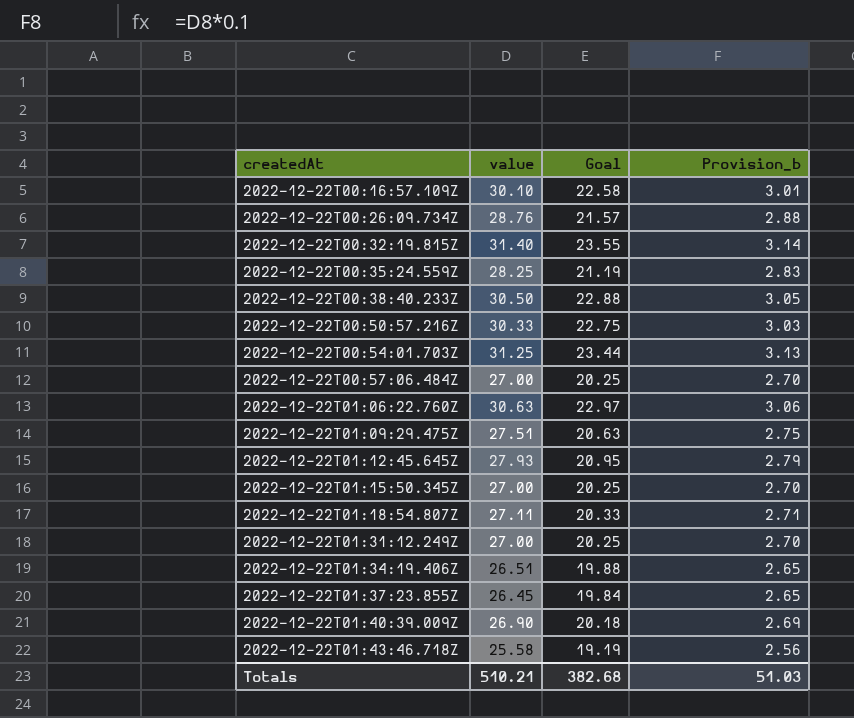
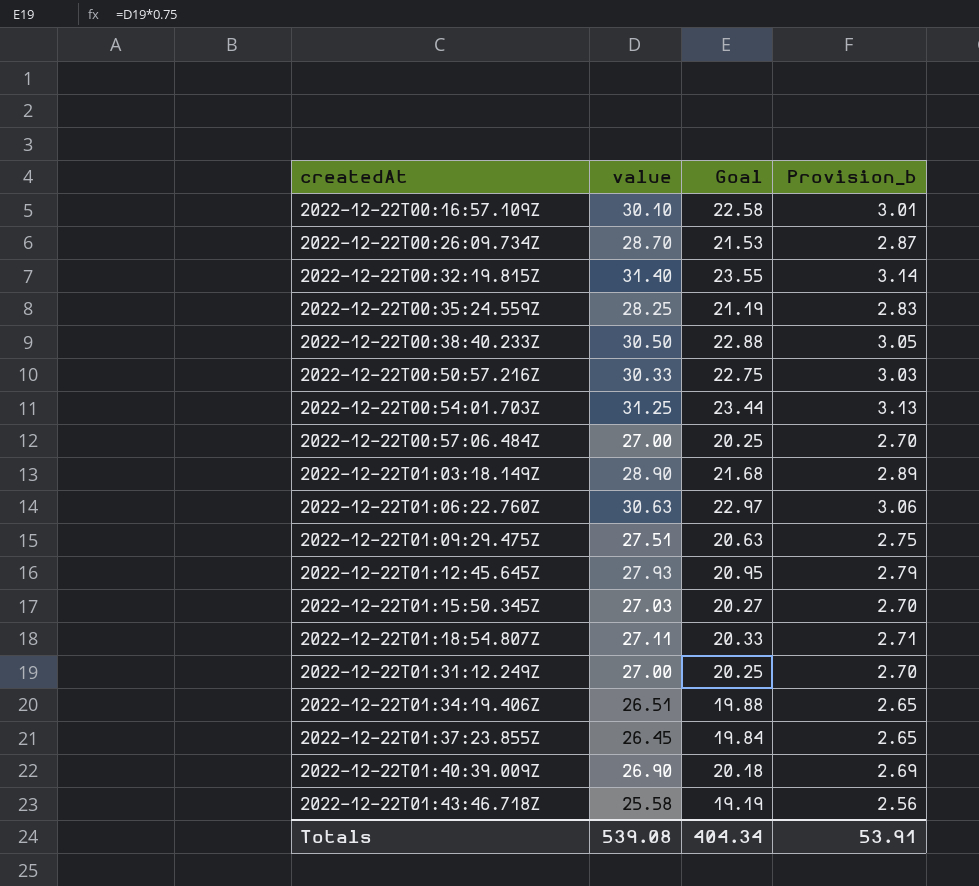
2022-12-22T00:26:09.734Z | value: 28.76 -> 28.70
2022-12-22T00:26:09.734Z | Goal: 21.57 -> 21.53
2022-12-22T00:26:09.734Z | Provision_b: 2.88 -> 2.87
row 2022-12-22T01:03:18.149Z: none -> 28.90 | 21.68 | 2.89
2022-12-22T01:15:50.345Z | value: 27.00 -> 27.03
2022-12-22T01:15:50.345Z | Goal: 20.25 -> 20.27
Totals | value: 510.21 -> 539.08
Totals | Goal: 382.68 -> 404.34
Totals | Provision_b: 51.03 -> 53.91

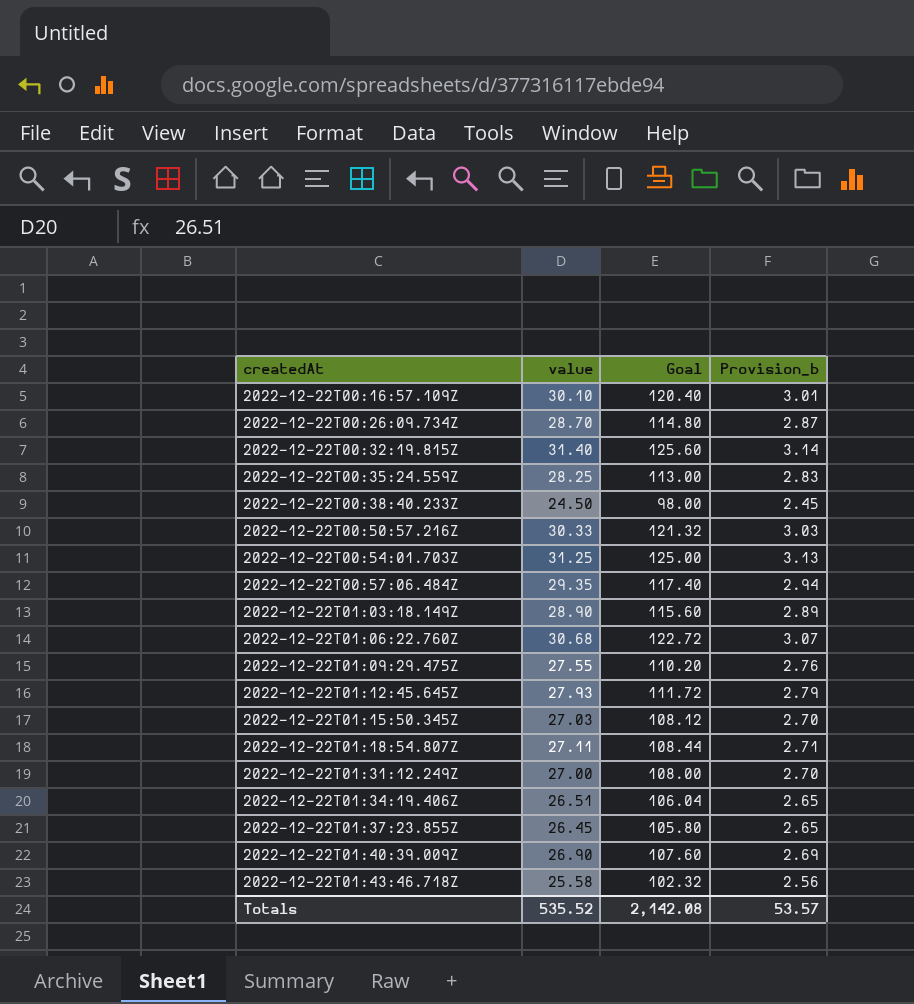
column Goal | formula: [value] * 0.75 -> [value] * 4
2022-12-22T00:38:40.233Z | value: 30.50 -> 24.50
2022-12-22T00:38:40.233Z | Provision_b: 3.05 -> 2.45
2022-12-22T00:57:06.484Z | value: 27.00 -> 29.35
2022-12-22T00:57:06.484Z | Provision_b: 2.70 -> 2.94
2022-12-22T01:06:22.760Z | value: 30.63 -> 30.68
2022-12-22T01:06:22.760Z | Provision_b: 3.06 -> 3.07
2022-12-22T01:09:29.475Z | value: 27.51 -> 27.55
2022-12-22T01:09:29.475Z | Provision_b: 2.75 -> 2.76
Totals | value: 539.08 -> 535.52
Totals | Goal: 404.34 -> 2,142.08
Totals | Provision_b: 53.91 -> 53.57

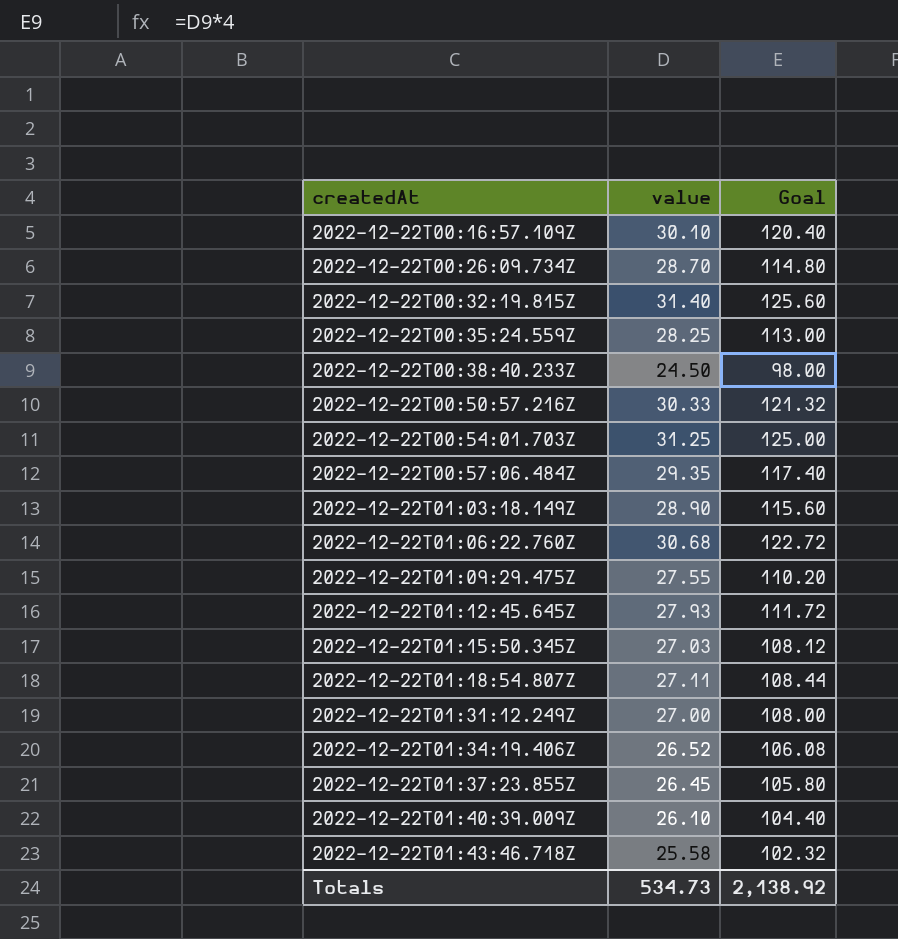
column Provision_b | formula: [value] * 0.1 -> none
2022-12-22T01:34:19.406Z | value: 26.51 -> 26.52
2022-12-22T01:34:19.406Z | Goal: 106.04 -> 106.08
2022-12-22T01:40:39.009Z | value: 26.90 -> 26.10
2022-12-22T01:40:39.009Z | Goal: 107.60 -> 104.40
Totals | value: 535.52 -> 534.73
Totals | Goal: 2,142.08 -> 2,138.92

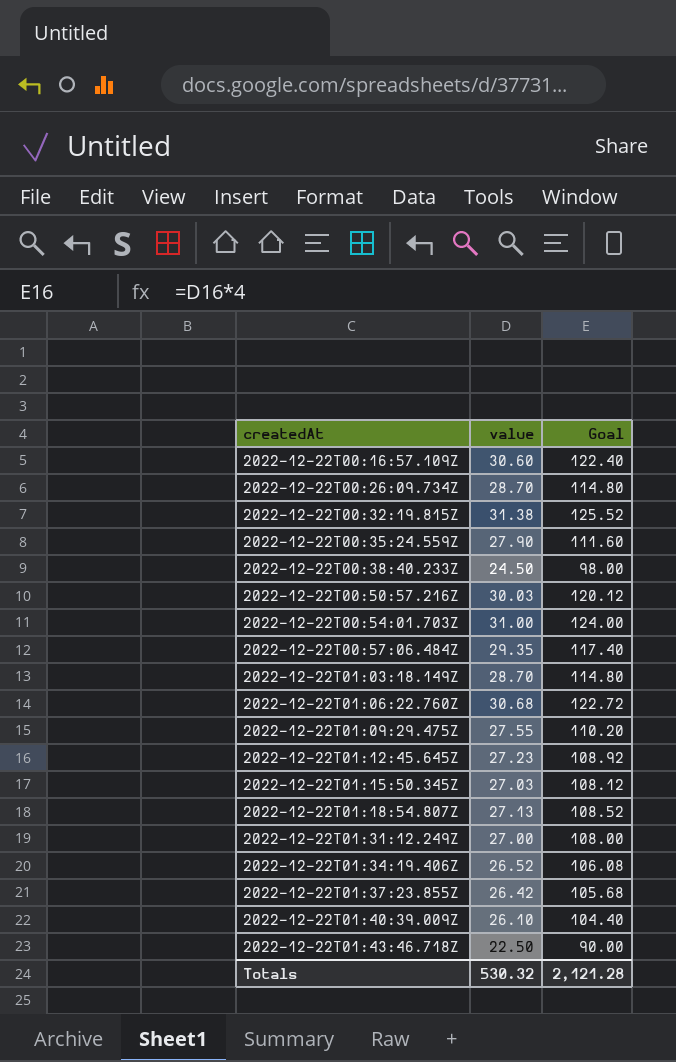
2022-12-22T00:16:57.109Z | value: 30.10 -> 30.60
2022-12-22T00:16:57.109Z | Goal: 120.40 -> 122.40
2022-12-22T00:32:19.815Z | value: 31.40 -> 31.38
2022-12-22T00:32:19.815Z | Goal: 125.60 -> 125.52
2022-12-22T00:35:24.559Z | value: 28.25 -> 27.90
2022-12-22T00:35:24.559Z | Goal: 113.00 -> 111.60
2022-12-22T00:50:57.216Z | value: 30.33 -> 30.03
2022-12-22T00:50:57.216Z | Goal: 121.32 -> 120.12
2022-12-22T00:54:01.703Z | value: 31.25 -> 31.00
2022-12-22T00:54:01.703Z | Goal: 125.00 -> 124.00
2022-12-22T01:03:18.149Z | value: 28.90 -> 28.70
2022-12-22T01:03:18.149Z | Goal: 115.60 -> 114.80
2022-12-22T01:12:45.645Z | value: 27.93 -> 27.23
2022-12-22T01:12:45.645Z | Goal: 111.72 -> 108.92
2022-12-22T01:18:54.807Z | value: 27.11 -> 27.13
2022-12-22T01:18:54.807Z | Goal: 108.44 -> 108.52
2022-12-22T01:37:23.855Z | value: 26.45 -> 26.42
2022-12-22T01:37:23.855Z | Goal: 105.80 -> 105.68
2022-12-22T01:43:46.718Z | value: 25.58 -> 22.50
2022-12-22T01:43:46.718Z | Goal: 102.32 -> 90.00
Totals | value: 534.73 -> 530.32
Totals | Goal: 2,138.92 -> 2,121.28

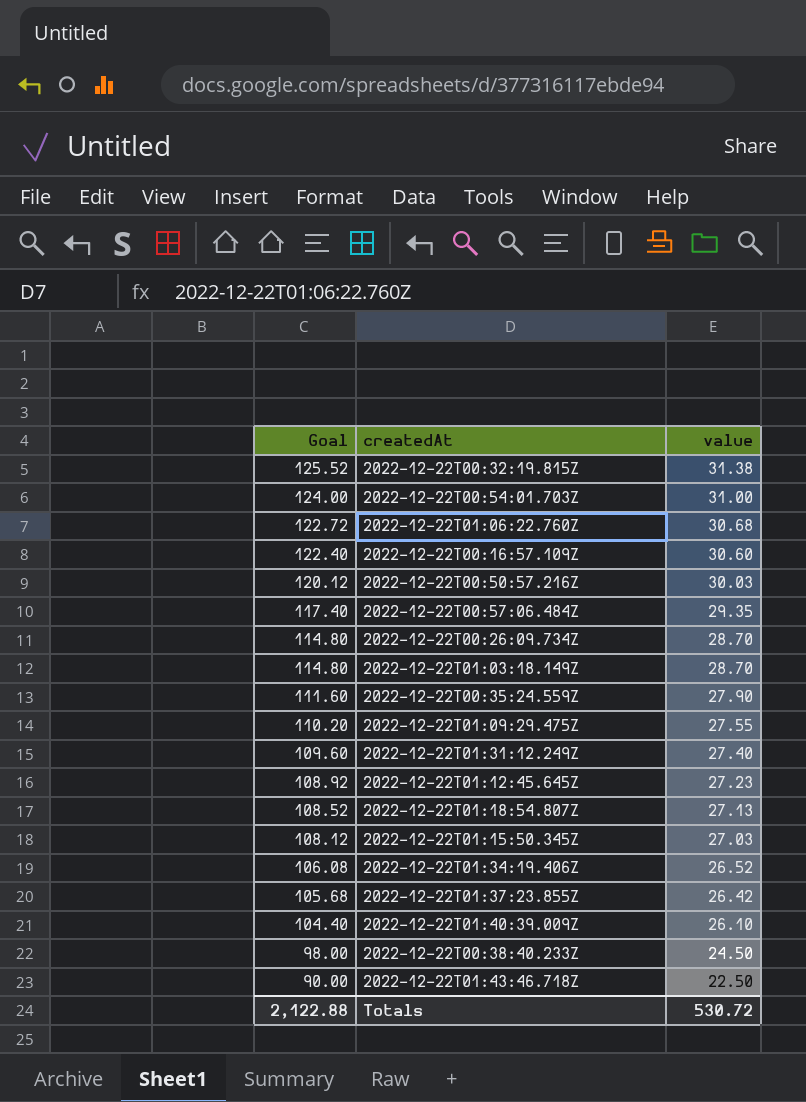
row order: createdAt ascending -> Goal descending
column Goal | position: 3 -> 1
2022-12-22T01:31:12.249Z | Goal: 108.00 -> 109.60
2022-12-22T01:31:12.249Z | value: 27.00 -> 27.40
Totals | Goal: 2,121.28 -> 2,122.88
Totals | value: 530.32 -> 530.72

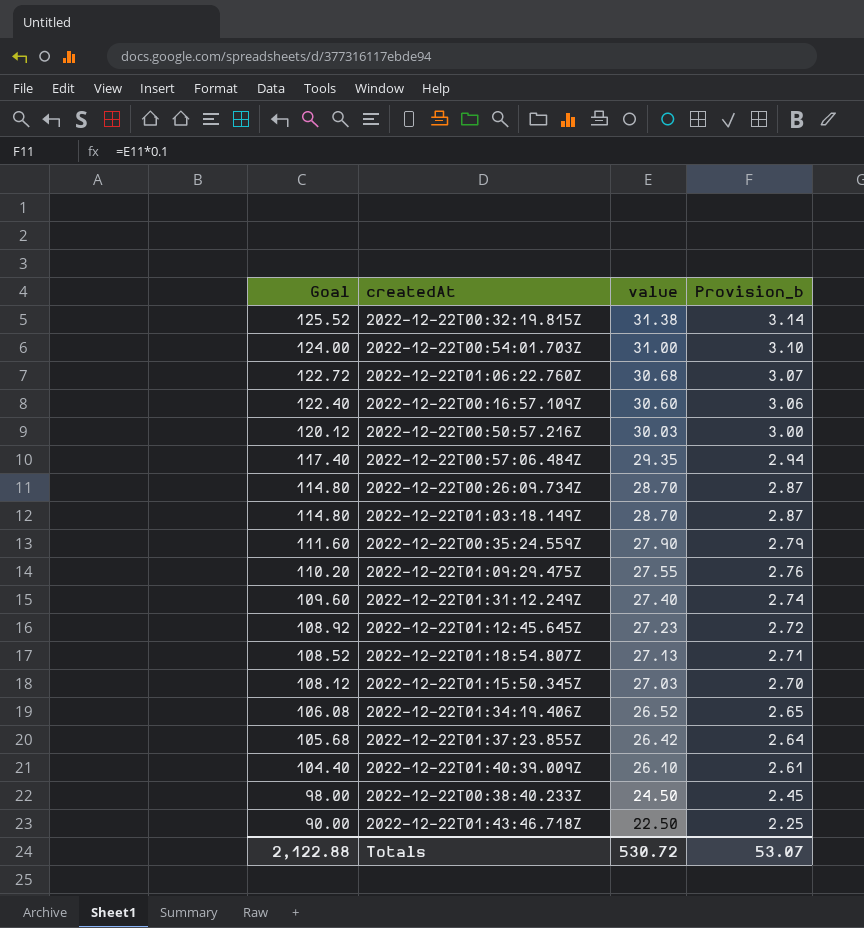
column Provision_b | formula: none -> [value] * 0.1

